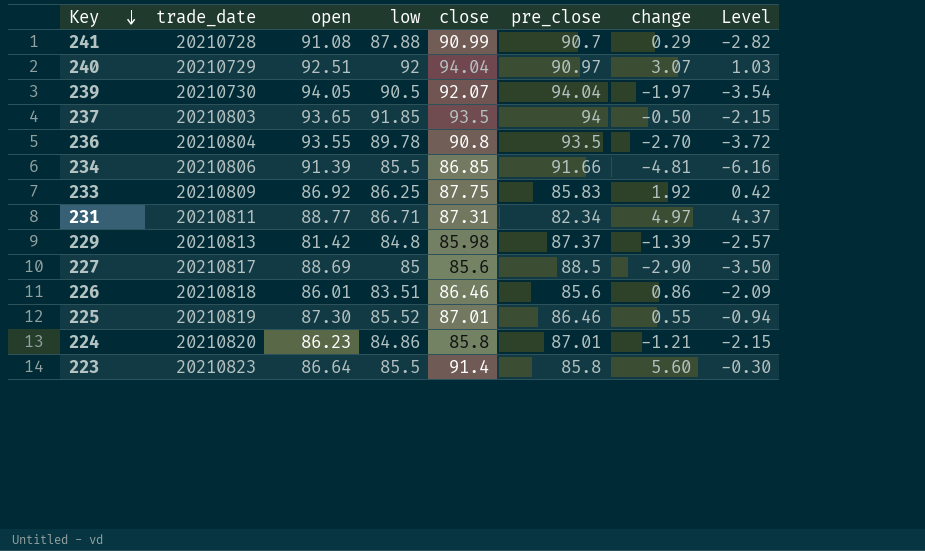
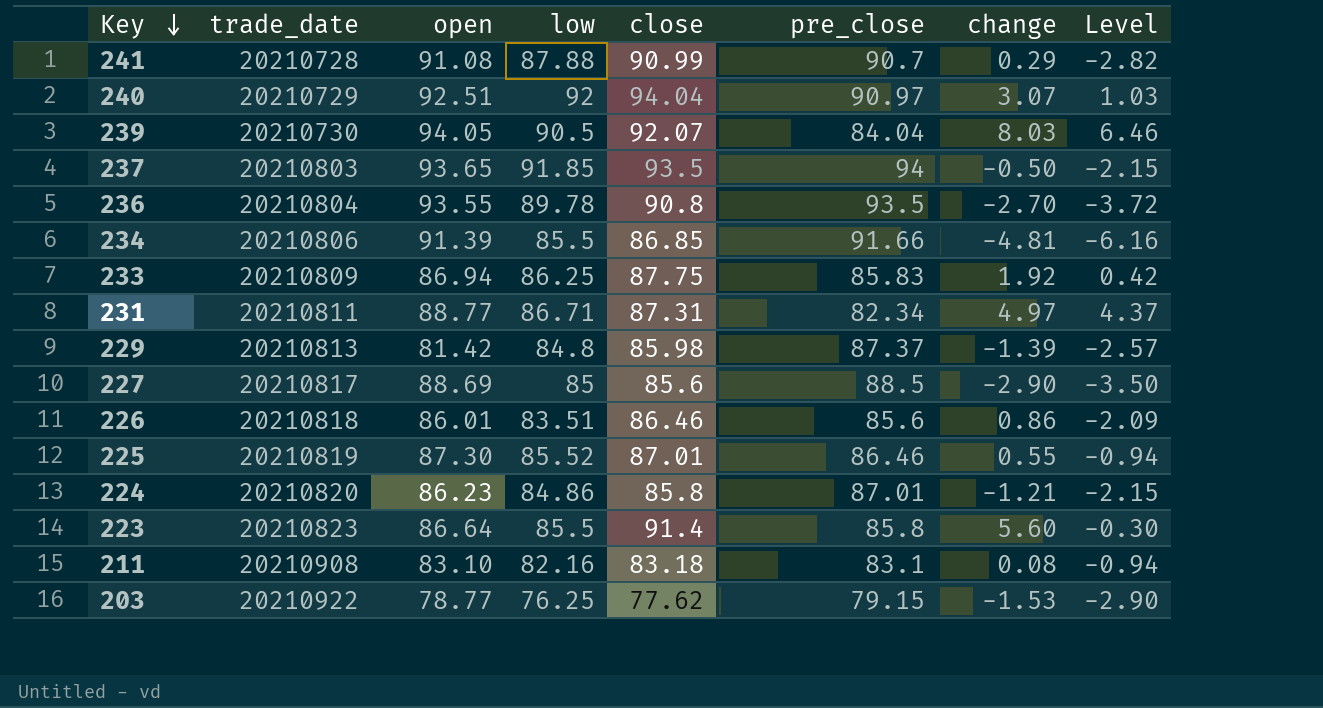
239 | pre_close: 94.04 -> 84.04
239 | change: -1.97 -> 8.03
239 | Level: -3.54 -> 6.46
233 | open: 86.92 -> 86.94
row 211: none -> 20210908 | 83.10 | 82.16 | 83.18 | 83.1 | 0.08 | -0.94
row 203: none -> 20210922 | 78.77 | 76.25 | 77.62 | 79.15 | -1.53 | -2.90

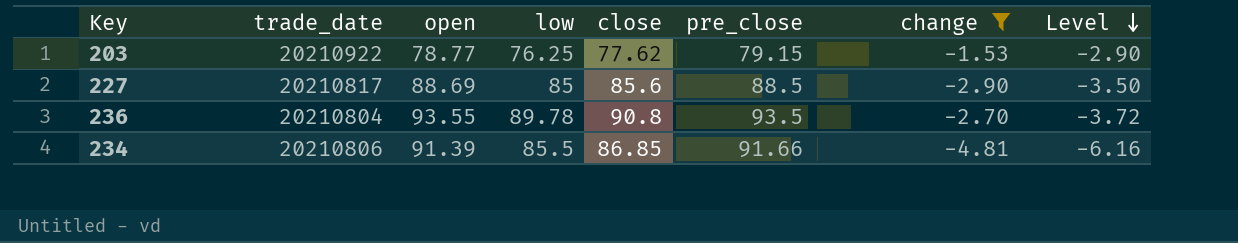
filter: none -> change <= -1.53
row order: Key descending -> Level descending

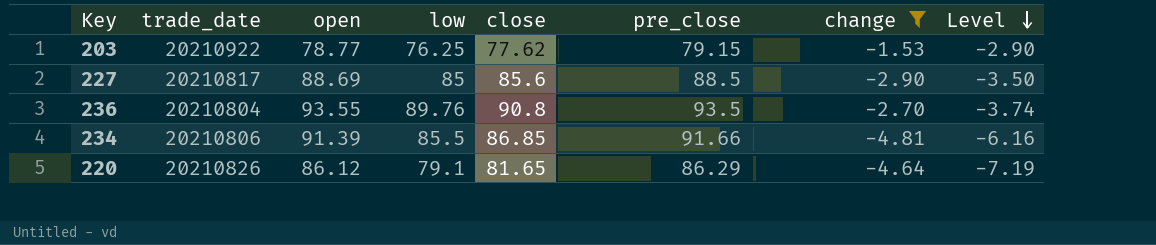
236 | low: 89.78 -> 89.76
236 | Level: -3.72 -> -3.74
row 220: none -> 20210826 | 86.12 | 79.1 | 81.65 | 86.29 | -4.64 | -7.19

